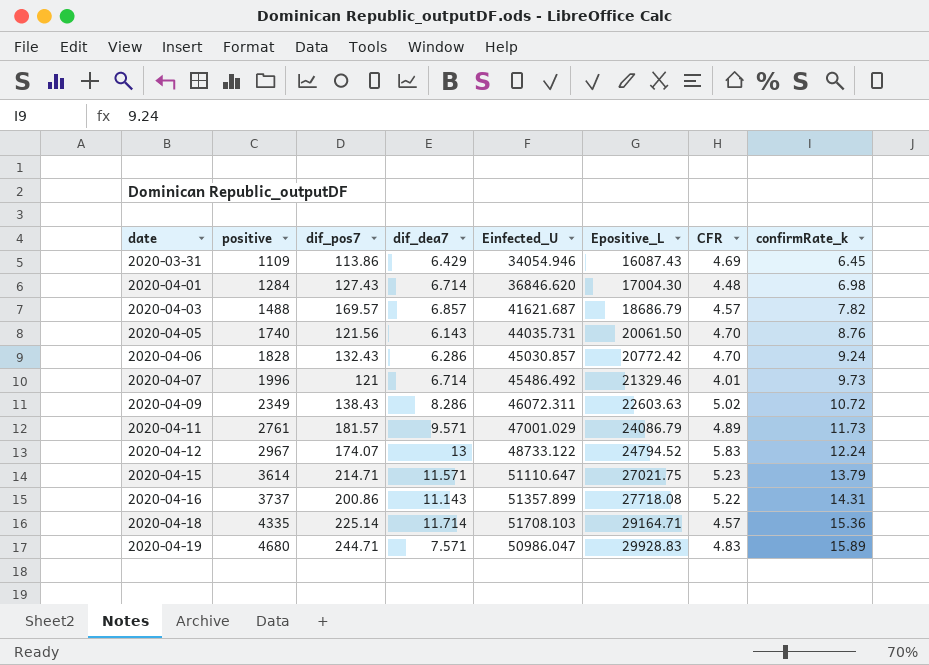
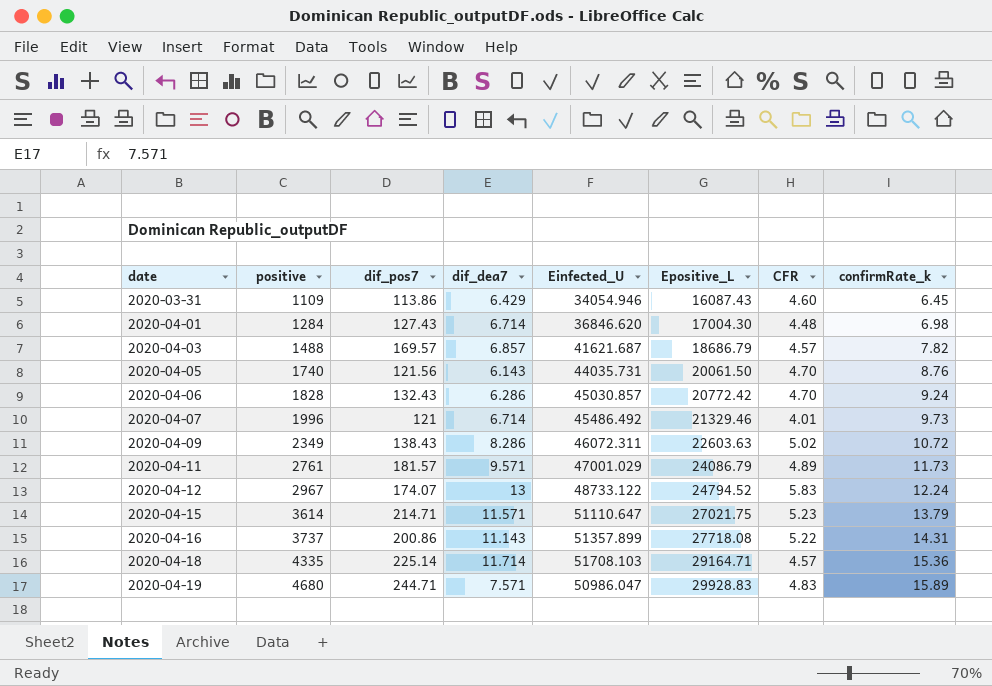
2020-03-31 | CFR: 4.69 -> 4.60

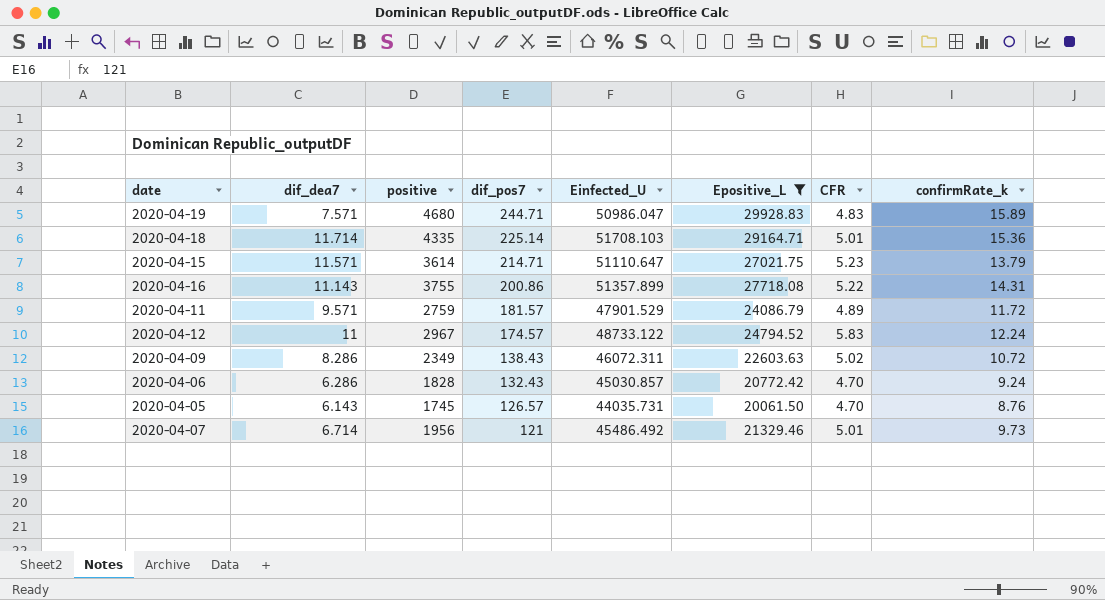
filter: none -> Epositive_L >= 20061.50
row order: date ascending -> dif_pos7 descending
column dif_dea7 | position: 4 -> 2
2020-04-18 | CFR: 4.57 -> 5.01
2020-04-16 | positive: 3737 -> 3755
2020-04-11 | positive: 2761 -> 2759
2020-04-11 | Einfected_U: 47001.029 -> 47901.529
2020-04-11 | confirmRate_k: 11.73 -> 11.72
2020-04-12 | dif_dea7: 13 -> 11
2020-04-12 | dif_pos7: 174.07 -> 174.57
2020-04-05 | positive: 1740 -> 1745
2020-04-05 | dif_pos7: 121.56 -> 126.57
2020-04-07 | positive: 1996 -> 1956
2020-04-07 | CFR: 4.01 -> 5.01

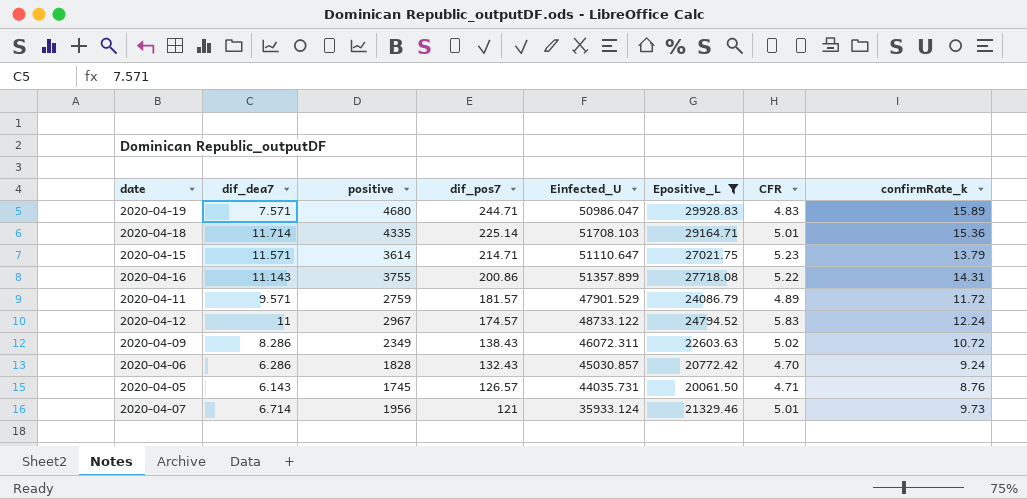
2020-04-05 | CFR: 4.70 -> 4.71
2020-04-07 | Einfected_U: 45486.492 -> 35933.124

